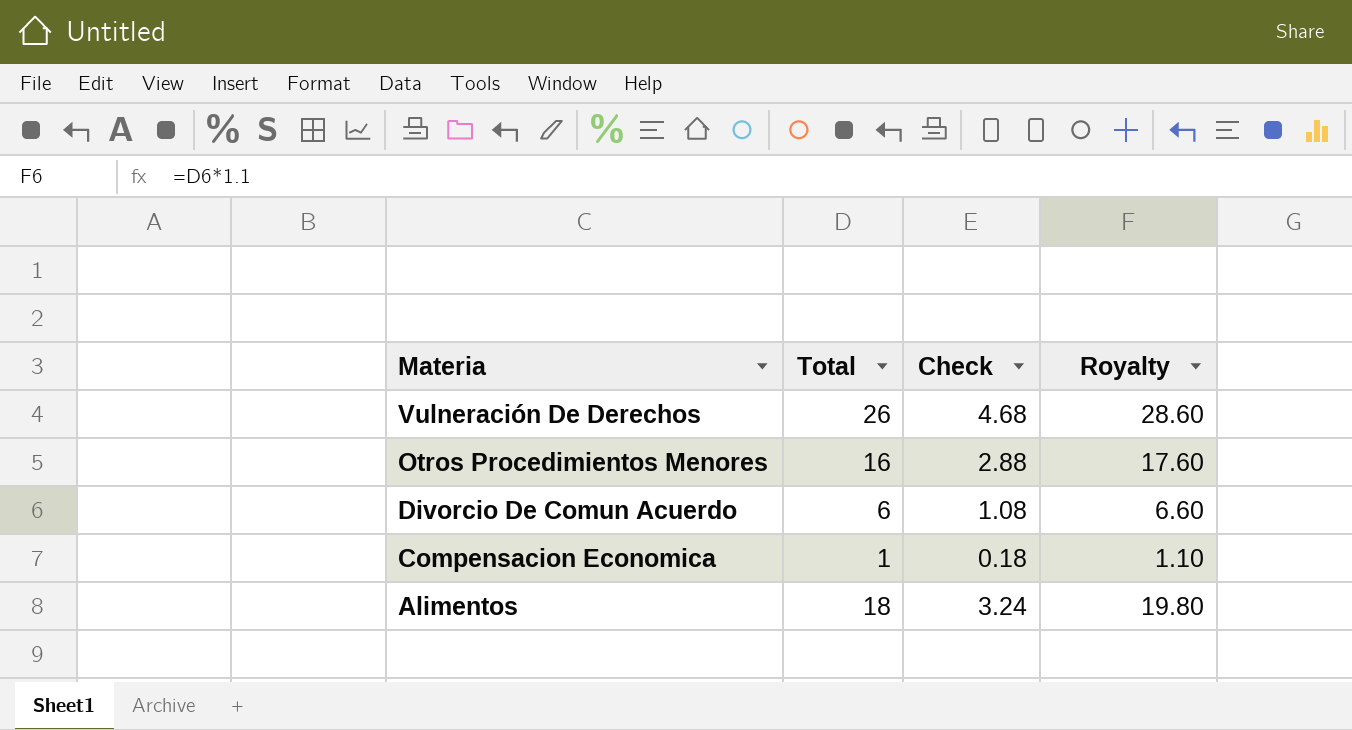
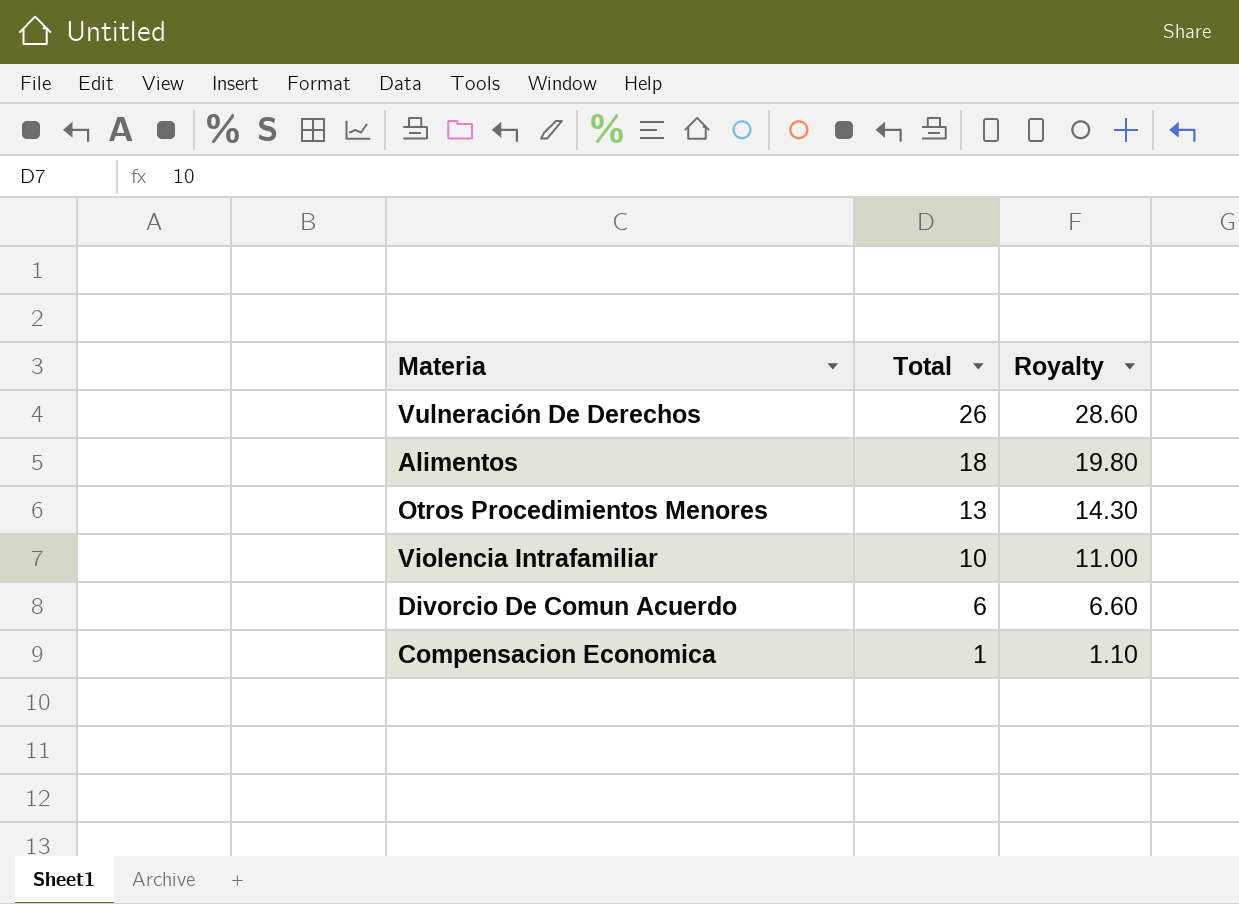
row order: Materia descending -> Total descending
column Check | formula: [Total] * 0.18 -> none
Otros Procedimientos Menores | Total: 16 -> 13
Otros Procedimientos Menores | Royalty: 17.60 -> 14.30
row Violencia Intrafamiliar: none -> 10 | 11.00

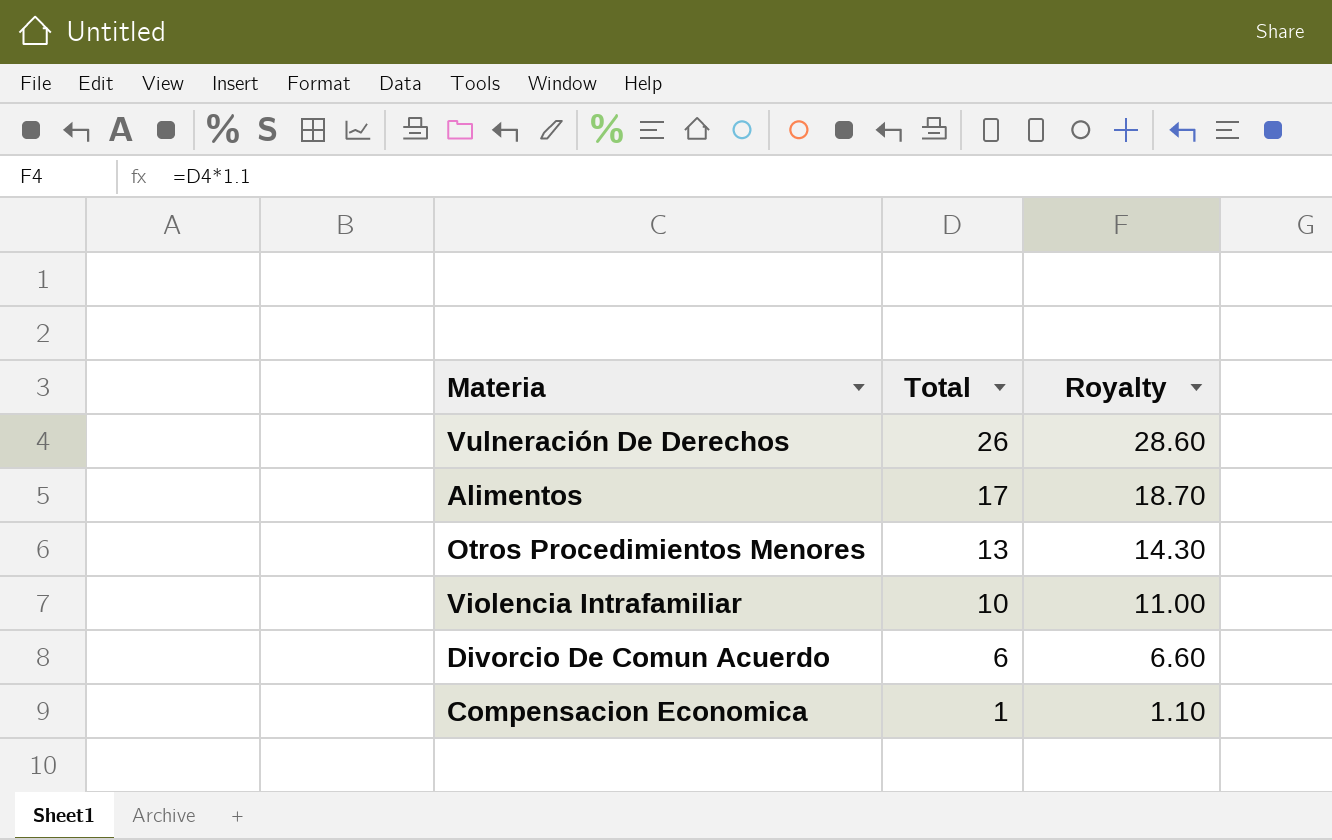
Alimentos | Total: 18 -> 17
Alimentos | Royalty: 19.80 -> 18.70

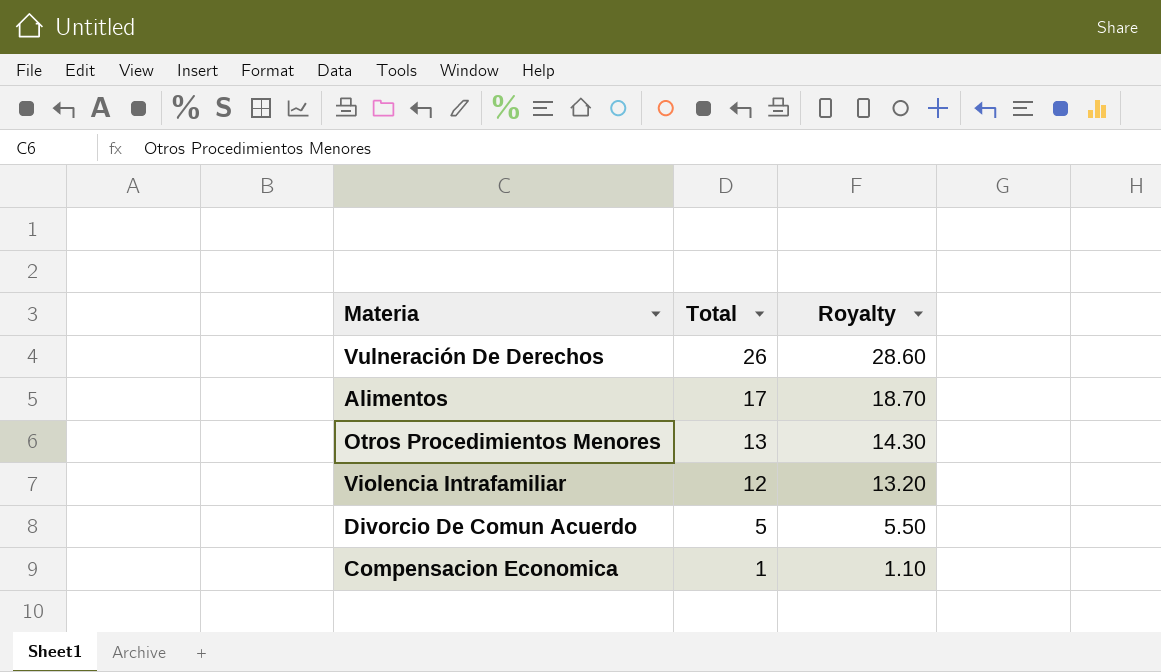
Violencia Intrafamiliar | Total: 10 -> 12
Violencia Intrafamiliar | Royalty: 11.00 -> 13.20
Divorcio De Comun Acuerdo | Total: 6 -> 5
Divorcio De Comun Acuerdo | Royalty: 6.60 -> 5.50

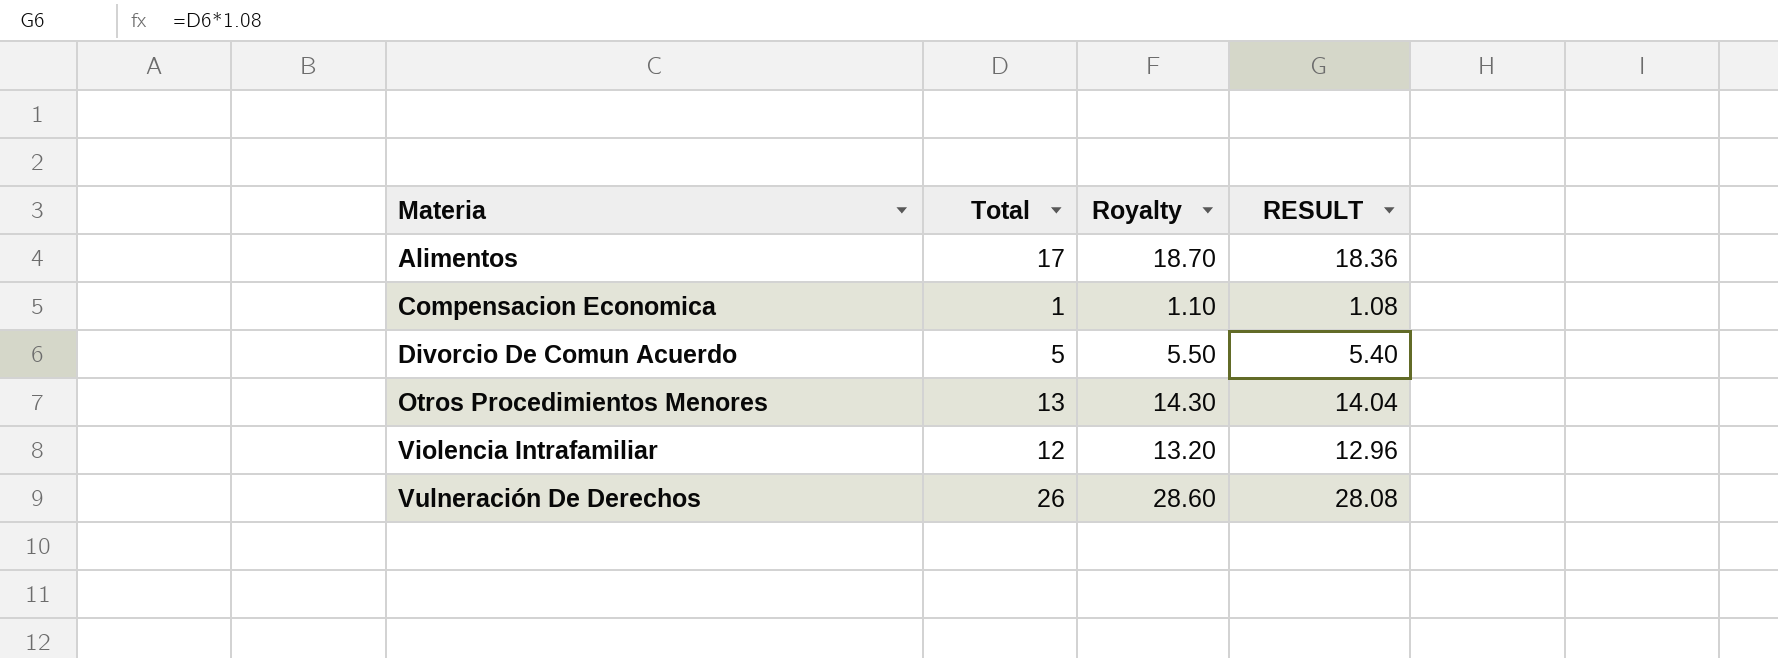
row order: Total descending -> Materia ascending
column RESULT | formula: none -> [Total] * 1.08

